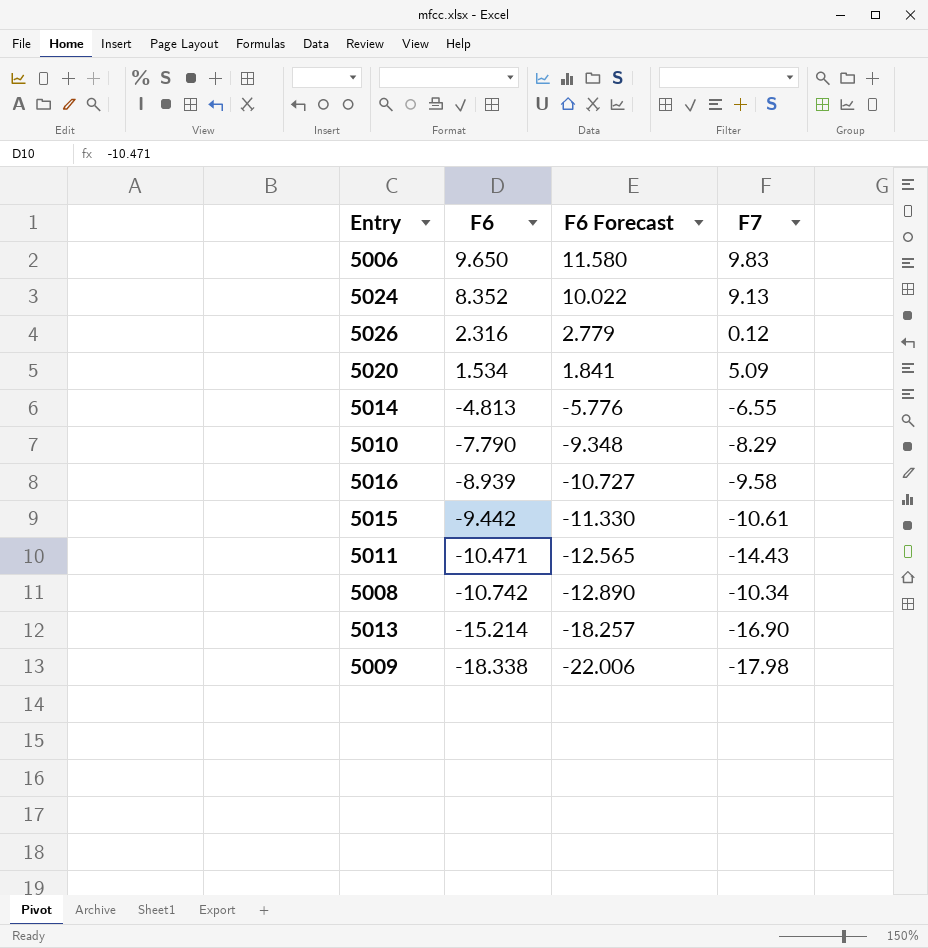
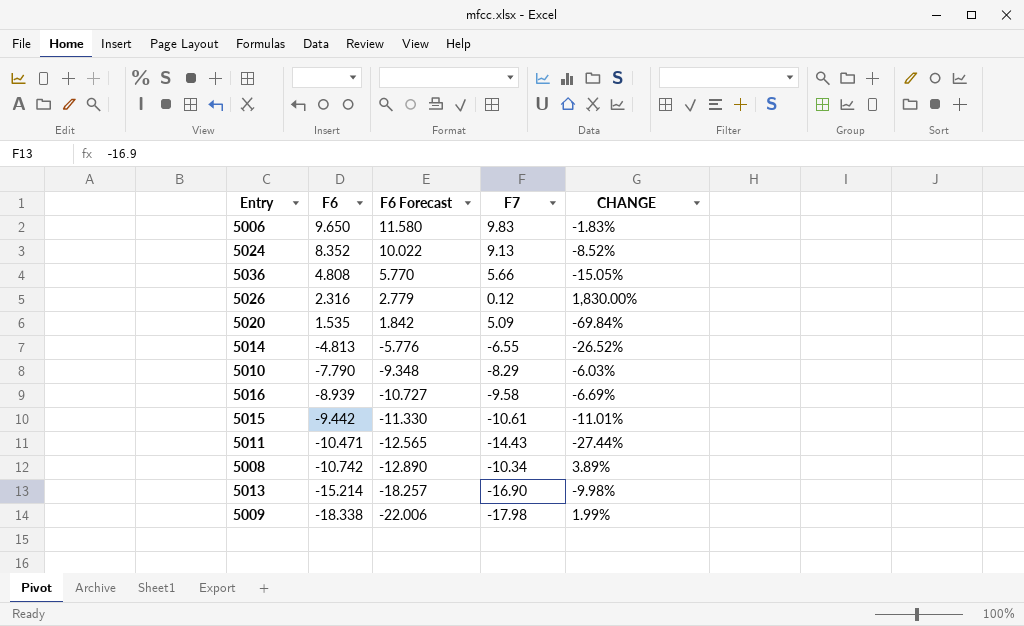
column CHANGE | formula: none -> ([F6] - [F7]) / [F7]
row 5036: none -> 4.808 | 5.770 | 5.66 | -15.05%
5020 | F6: 1.534 -> 1.535
5020 | F6 Forecast: 1.841 -> 1.842

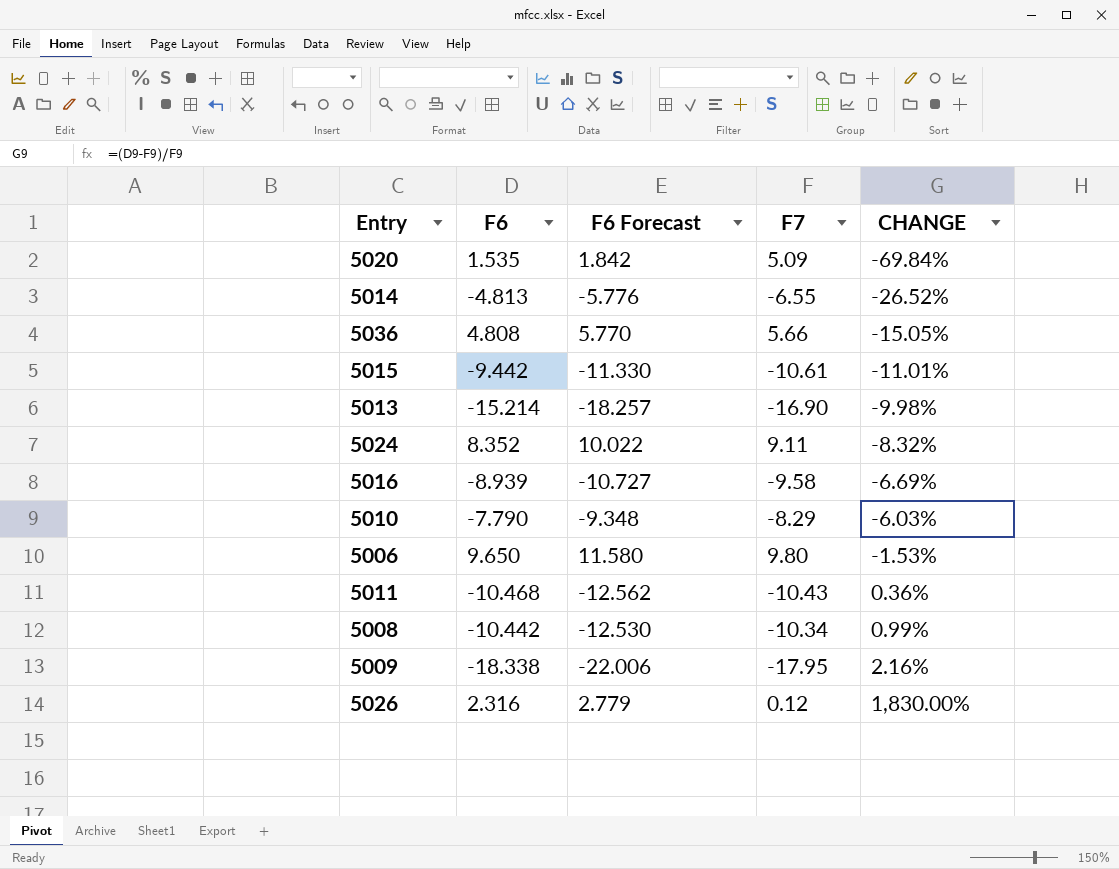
row order: F6 descending -> CHANGE ascending
5024 | F7: 9.13 -> 9.11
5024 | CHANGE: -8.52% -> -8.32%
5006 | F7: 9.83 -> 9.80
5006 | CHANGE: -1.83% -> -1.53%
5011 | F6: -10.471 -> -10.468
5011 | F6 Forecast: -12.565 -> -12.562
5011 | F7: -14.43 -> -10.43
5011 | CHANGE: -27.44% -> 0.36%
5008 | F6: -10.742 -> -10.442
5008 | F6 Forecast: -12.890 -> -12.530
5008 | CHANGE: 3.89% -> 0.99%
5009 | F7: -17.98 -> -17.95
5009 | CHANGE: 1.99% -> 2.16%

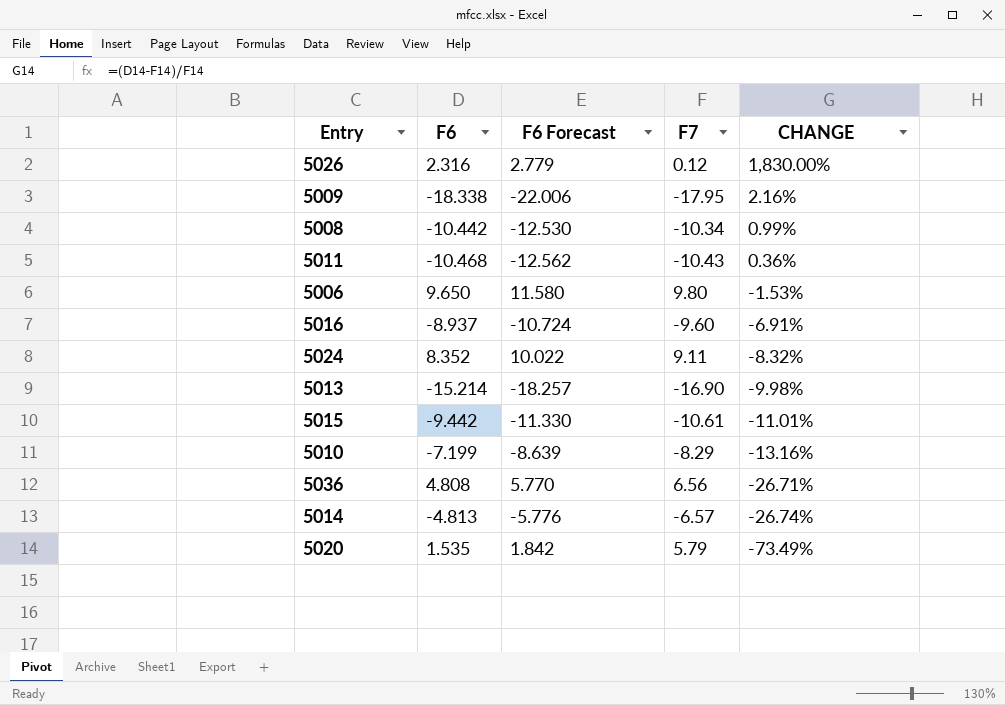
row order: CHANGE ascending -> CHANGE descending
5016 | F6: -8.939 -> -8.937
5016 | F6 Forecast: -10.727 -> -10.724
5016 | F7: -9.58 -> -9.60
5016 | CHANGE: -6.69% -> -6.91%
5010 | F6: -7.790 -> -7.199
5010 | F6 Forecast: -9.348 -> -8.639
5010 | CHANGE: -6.03% -> -13.16%
5036 | F7: 5.66 -> 6.56
5036 | CHANGE: -15.05% -> -26.71%
5014 | F7: -6.55 -> -6.57
5014 | CHANGE: -26.52% -> -26.74%
5020 | F7: 5.09 -> 5.79
5020 | CHANGE: -69.84% -> -73.49%

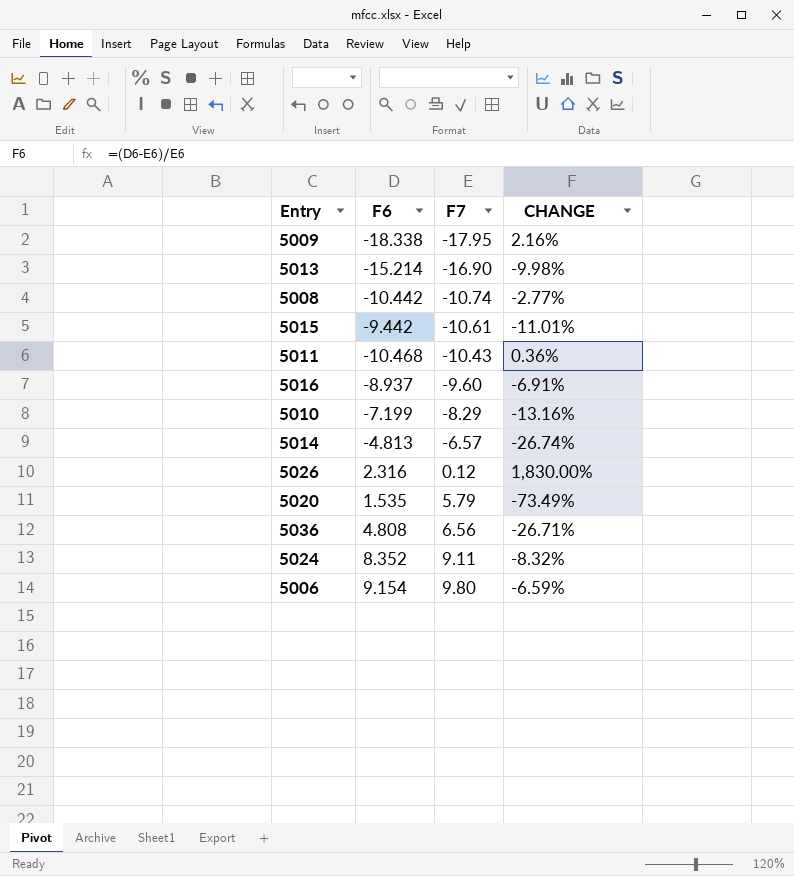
row order: CHANGE descending -> F7 ascending
column F6 Forecast | formula: [F6] * 1.2 -> none
5008 | F7: -10.34 -> -10.74
5008 | CHANGE: 0.99% -> -2.77%
5006 | F6: 9.650 -> 9.154
5006 | CHANGE: -1.53% -> -6.59%

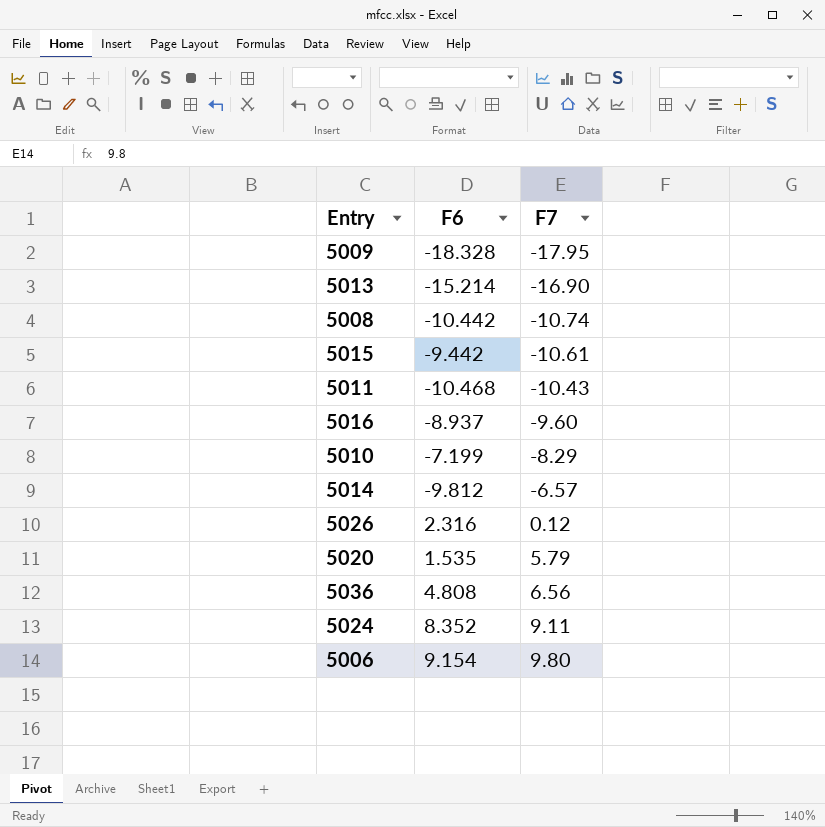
column CHANGE | formula: ([F6] - [F7]) / [F7] -> none
5009 | F6: -18.338 -> -18.328
5014 | F6: -4.813 -> -9.812

